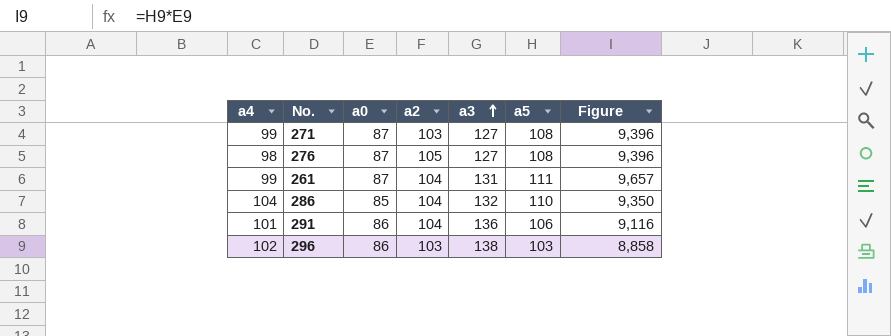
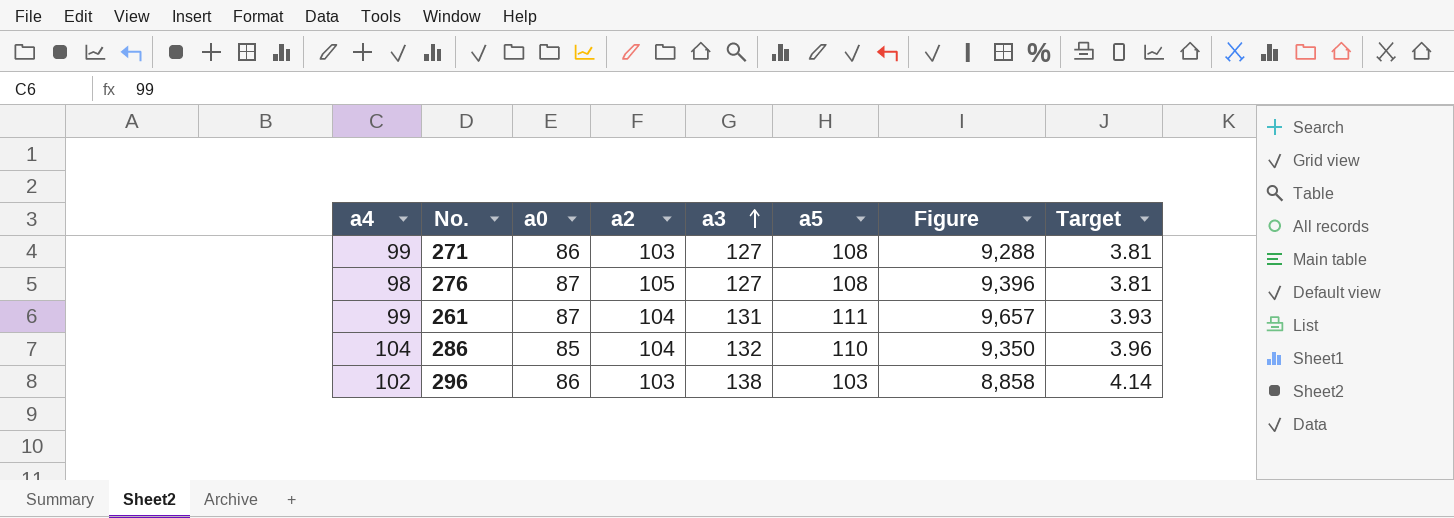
column Target | formula: none -> [a3] * 0.03
row 291: 101 | 86 | 104 | 136 | 106 | 9,116 -> none
271 | a0: 87 -> 86
271 | Figure: 9,396 -> 9,288

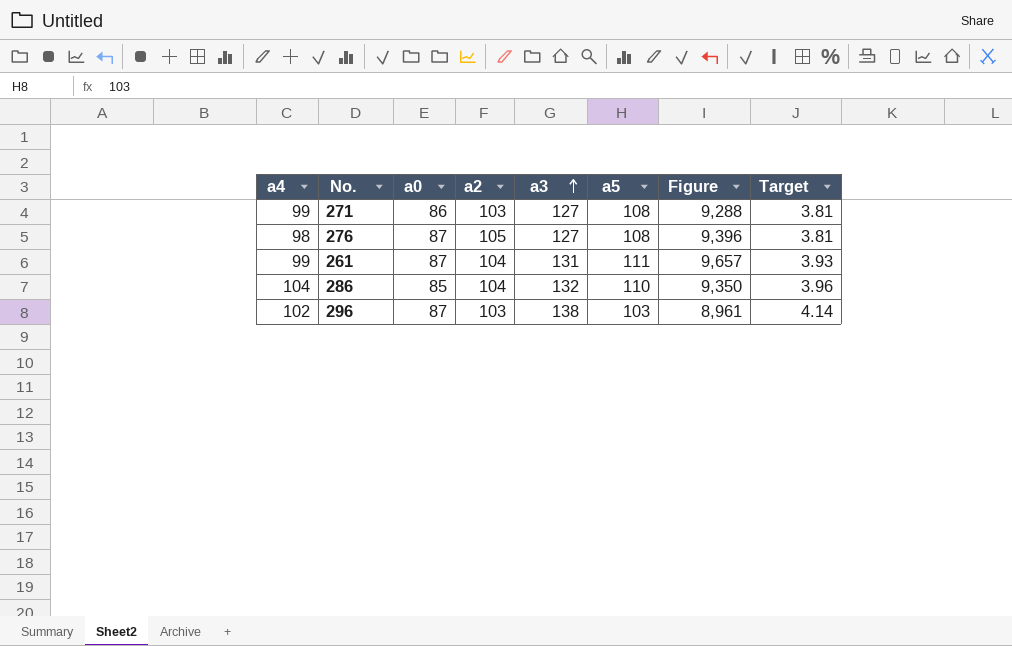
296 | a0: 86 -> 87
296 | Figure: 8,858 -> 8,961

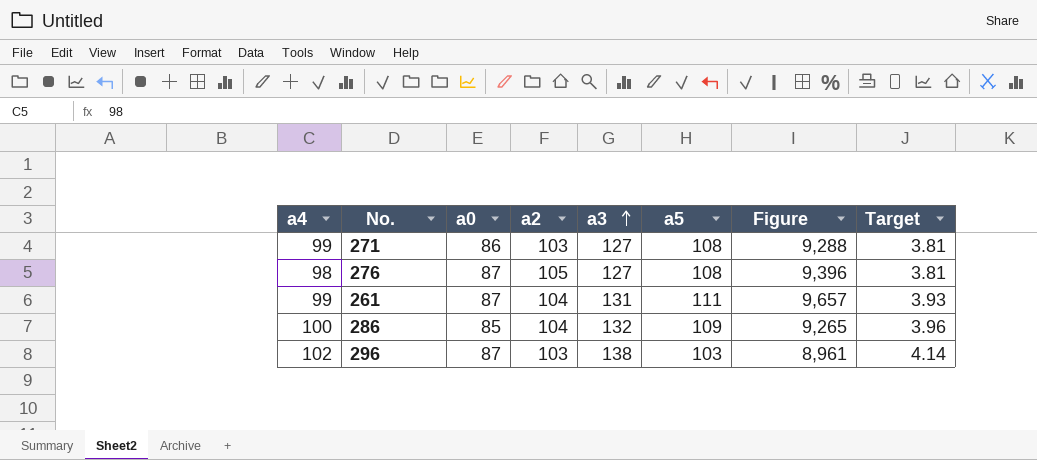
286 | a4: 104 -> 100
286 | a5: 110 -> 109
286 | Figure: 9,350 -> 9,265

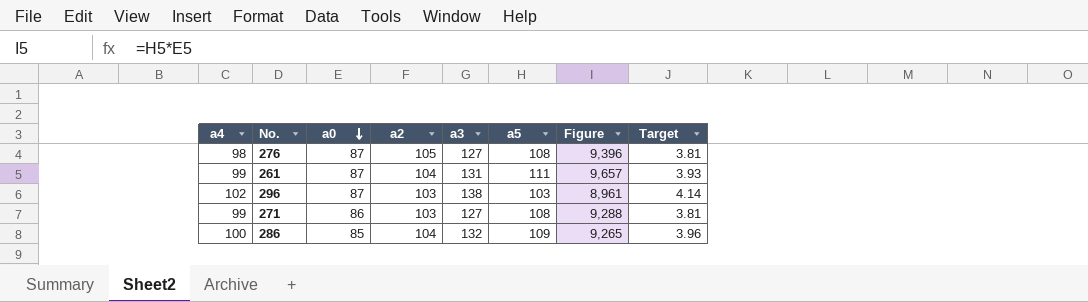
row order: a3 ascending -> a0 descending

